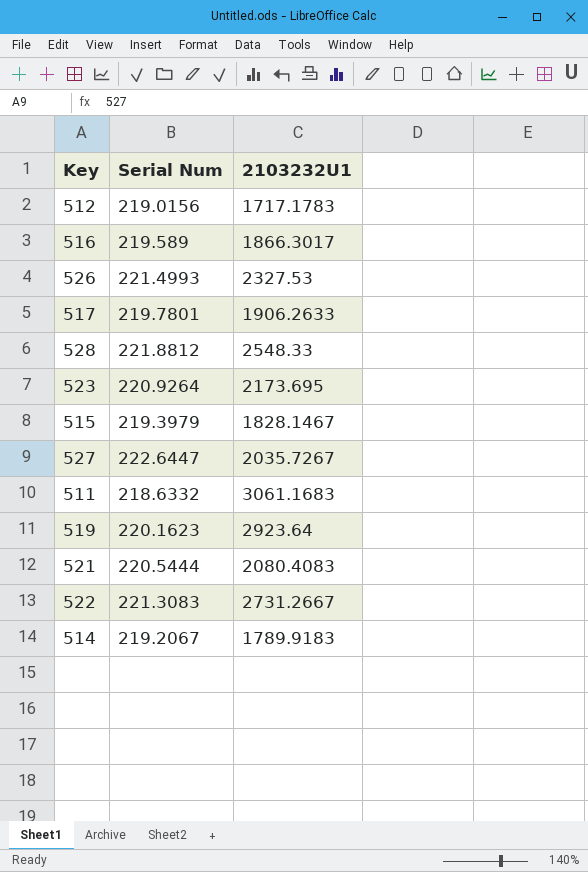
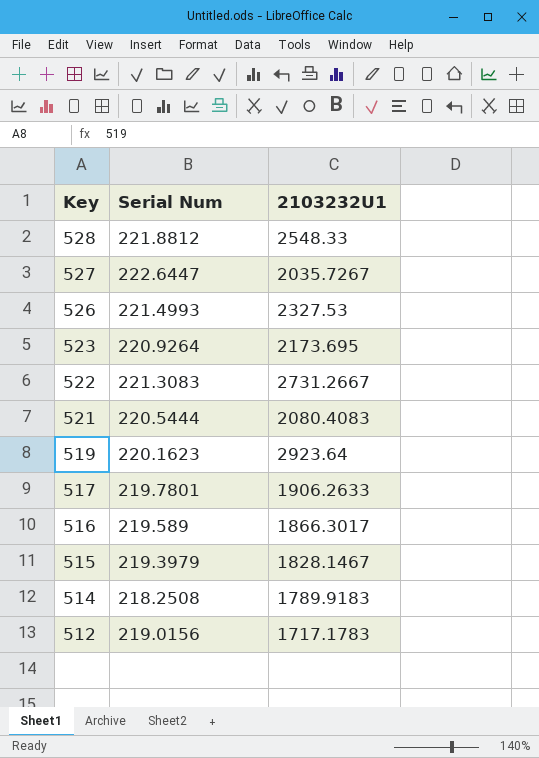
row order: none -> Key descending
row 511: 218.6332 | 3061.1683 -> none
514 | Serial Num: 219.2067 -> 218.2508

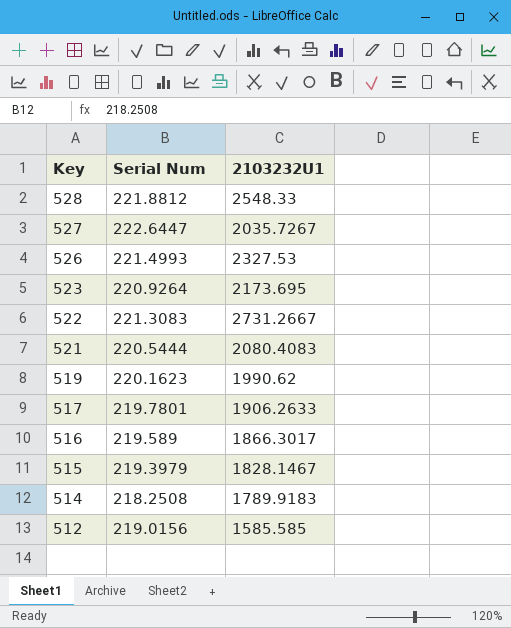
519 | 2103232U1: 2923.64 -> 1990.62
512 | 2103232U1: 1717.1783 -> 1585.585

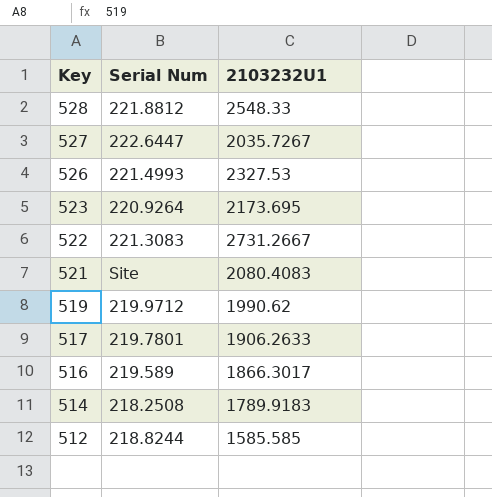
row 515: 219.3979 | 1828.1467 -> none
521 | Serial Num: 220.5444 -> Site
519 | Serial Num: 220.1623 -> 219.9712
512 | Serial Num: 219.0156 -> 218.8244

